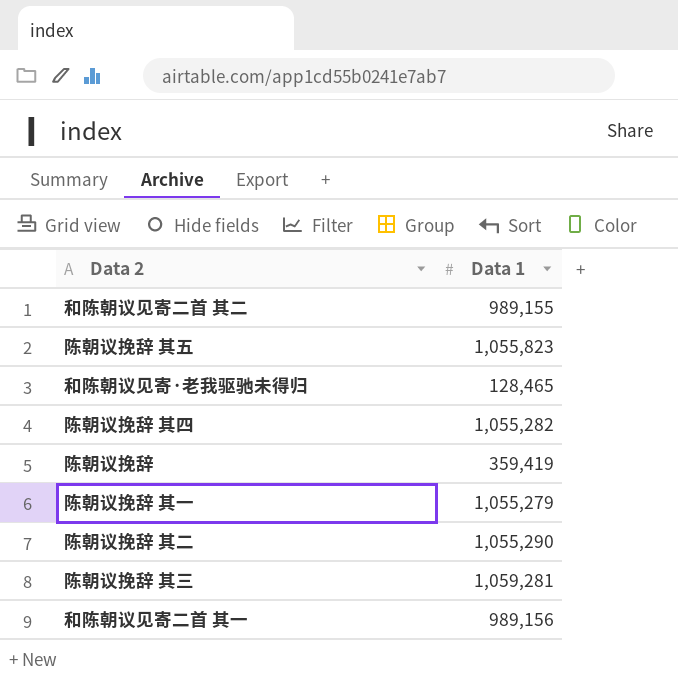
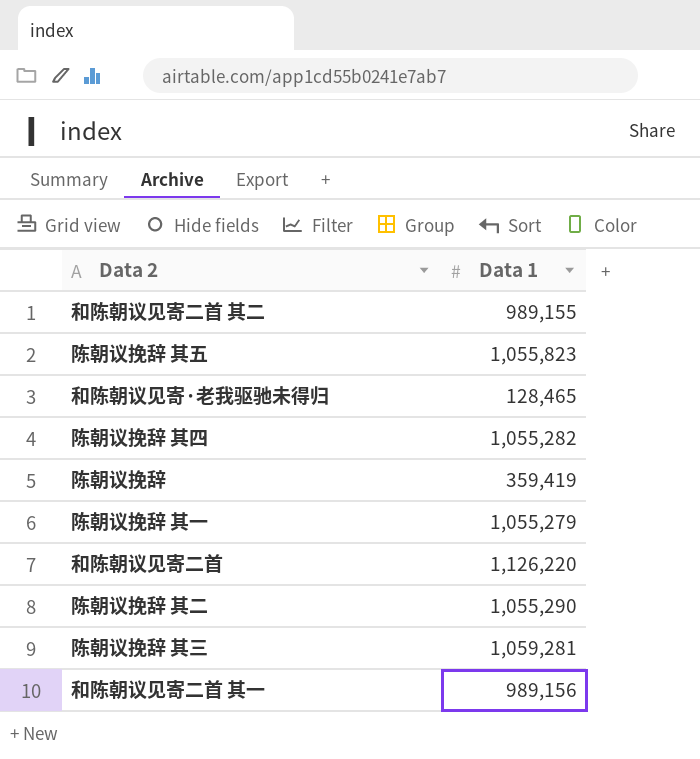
row 和陈朝议见寄二首: none -> 1,126,220

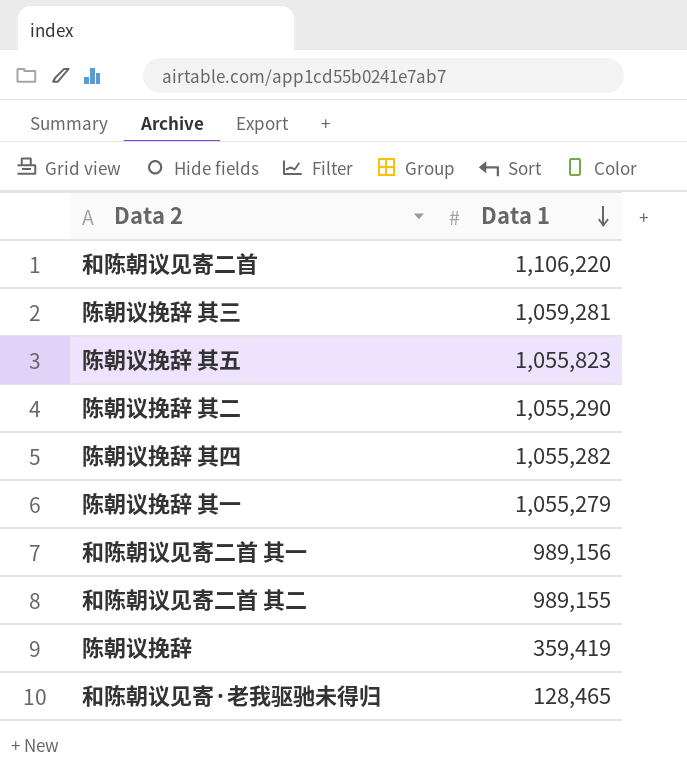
row order: none -> Data 1 descending
和陈朝议见寄二首 | Data 1: 1,126,220 -> 1,106,220

